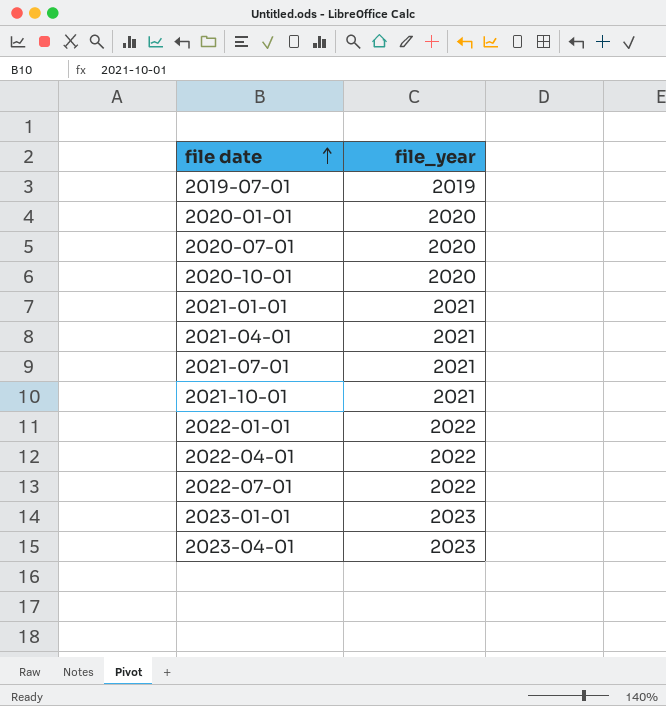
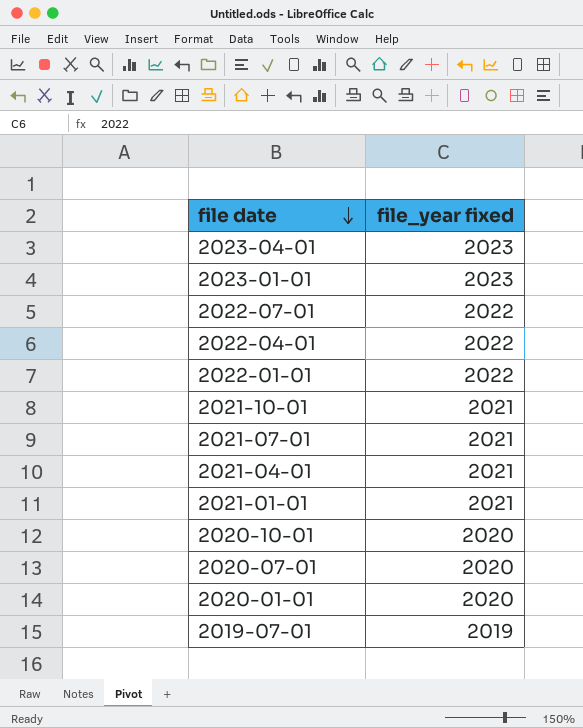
row order: file date ascending -> file date descending
column name: file_year -> file_year fixed

